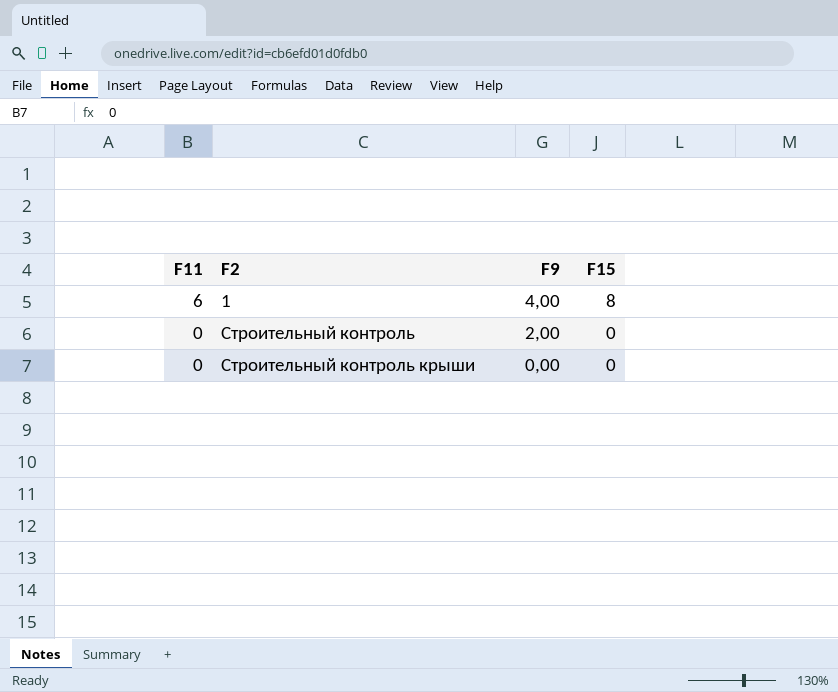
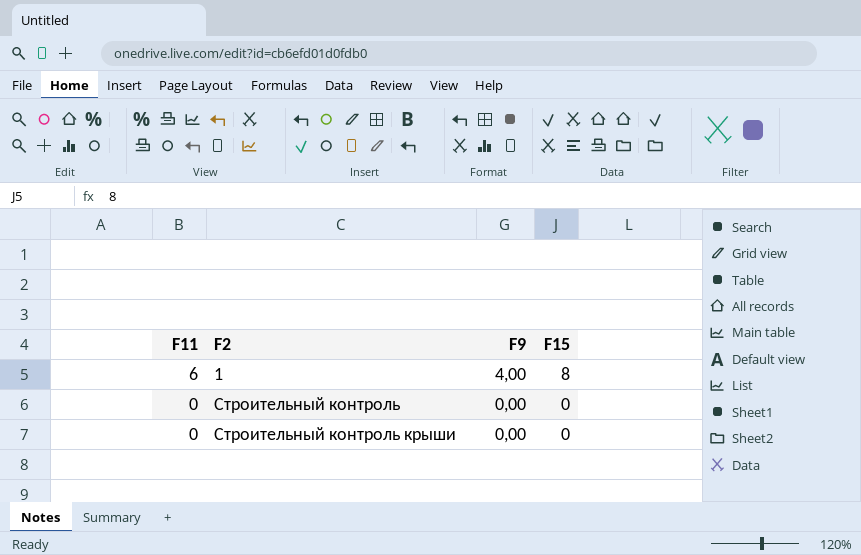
Строительный контроль | F9: 2,00 -> 0,00

